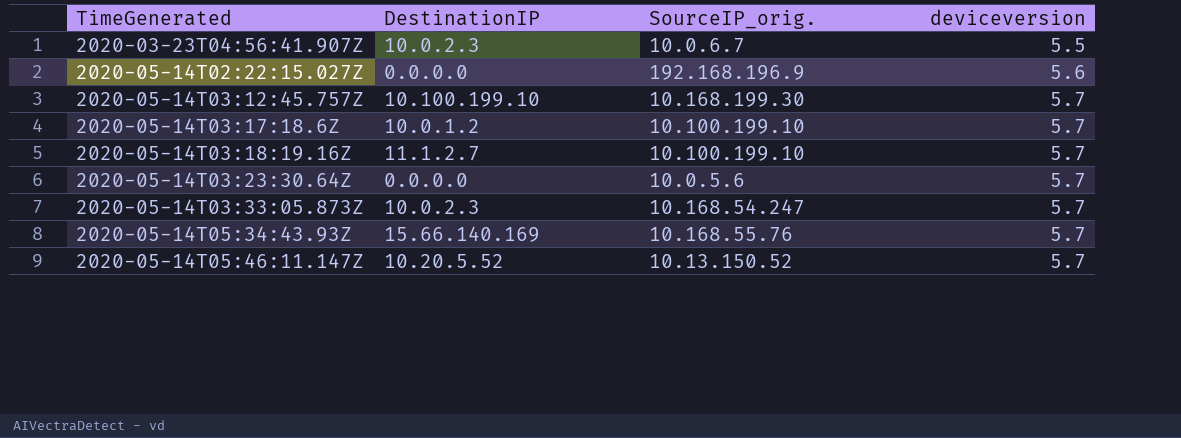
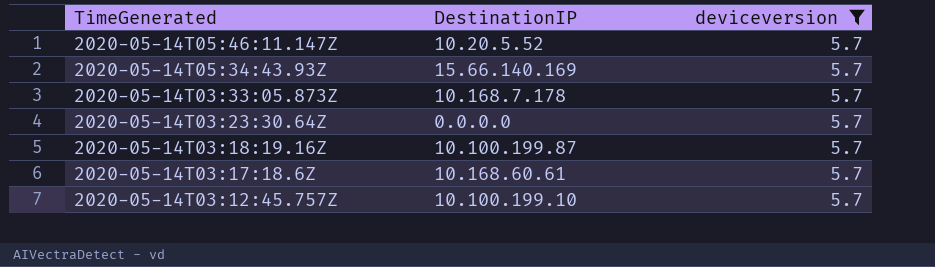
filter: none -> deviceversion = 5.7
row order: TimeGenerated ascending -> TimeGenerated descending
column SourceIP_orig. | position: 3 -> none
2020-05-14T03:33:05.873Z | DestinationIP: 10.0.2.3 -> 10.168.7.178
2020-05-14T03:18:19.16Z | DestinationIP: 11.1.2.7 -> 10.100.199.87
2020-05-14T03:17:18.6Z | DestinationIP: 10.0.1.2 -> 10.168.60.61

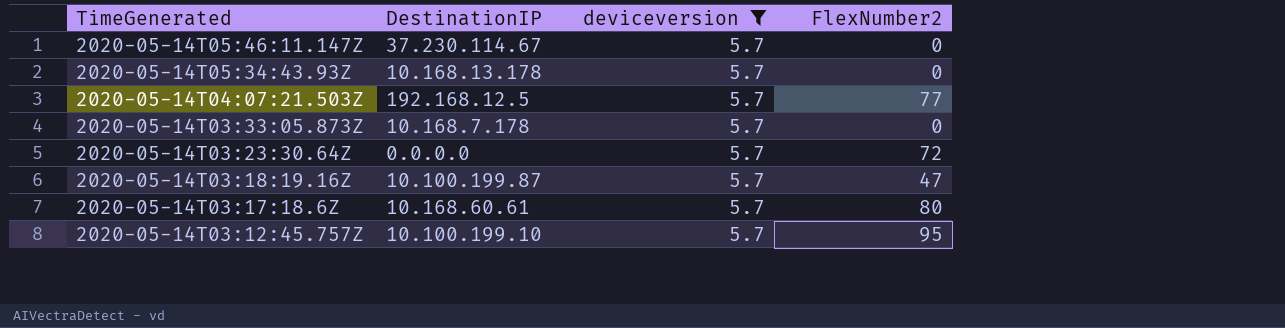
column FlexNumber2 | position: none -> 4
2020-05-14T05:46:11.147Z | DestinationIP: 10.20.5.52 -> 37.230.114.67
2020-05-14T05:34:43.93Z | DestinationIP: 15.66.140.169 -> 10.168.13.178
row 2020-05-14T04:07:21.503Z: none -> 192.168.12.5 | 5.7 | 77

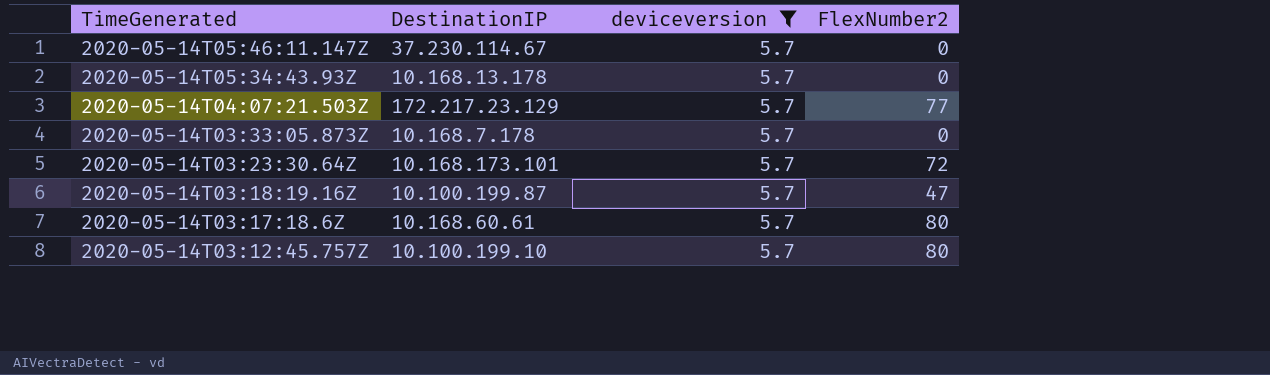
2020-05-14T04:07:21.503Z | DestinationIP: 192.168.12.5 -> 172.217.23.129
2020-05-14T03:23:30.64Z | DestinationIP: 0.0.0.0 -> 10.168.173.101
2020-05-14T03:12:45.757Z | FlexNumber2: 95 -> 80

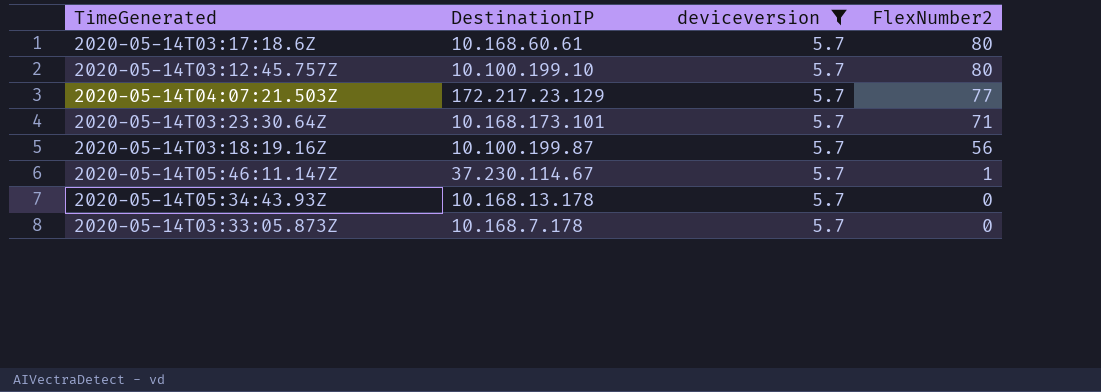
row order: TimeGenerated descending -> FlexNumber2 descending
2020-05-14T03:23:30.64Z | FlexNumber2: 72 -> 71
2020-05-14T03:18:19.16Z | FlexNumber2: 47 -> 56
2020-05-14T05:46:11.147Z | FlexNumber2: 0 -> 1

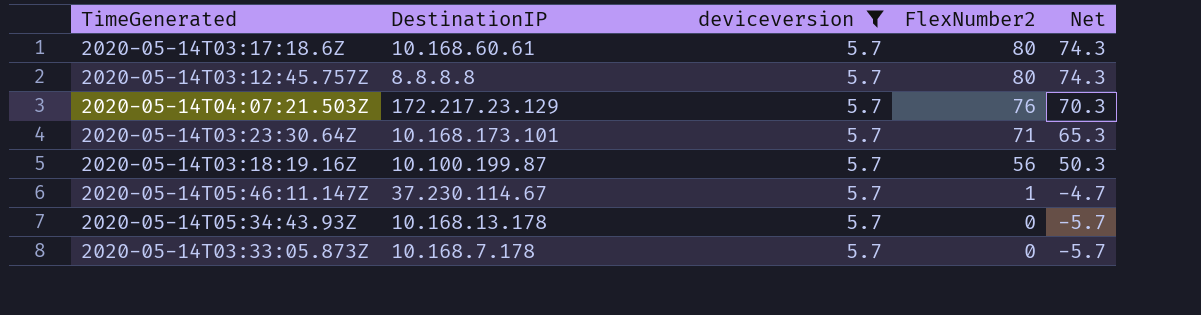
column Net | formula: none -> [FlexNumber2] - [deviceversion]
2020-05-14T03:12:45.757Z | DestinationIP: 10.100.199.10 -> 8.8.8.8
2020-05-14T04:07:21.503Z | FlexNumber2: 77 -> 76

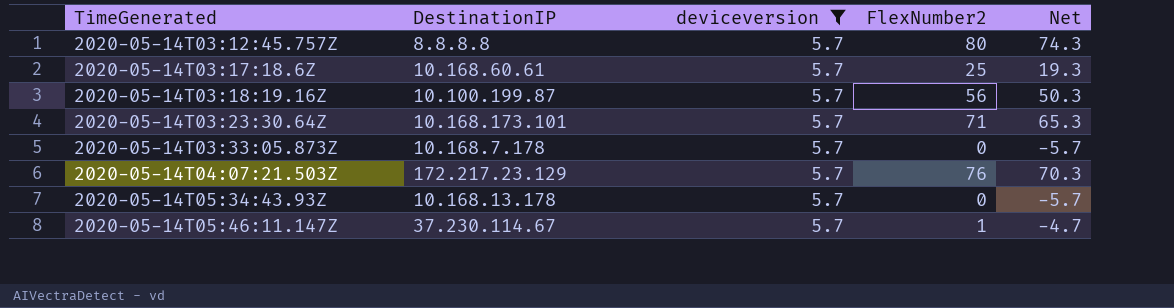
row order: FlexNumber2 descending -> TimeGenerated ascending
2020-05-14T03:17:18.6Z | FlexNumber2: 80 -> 25
2020-05-14T03:17:18.6Z | Net: 74.3 -> 19.3

